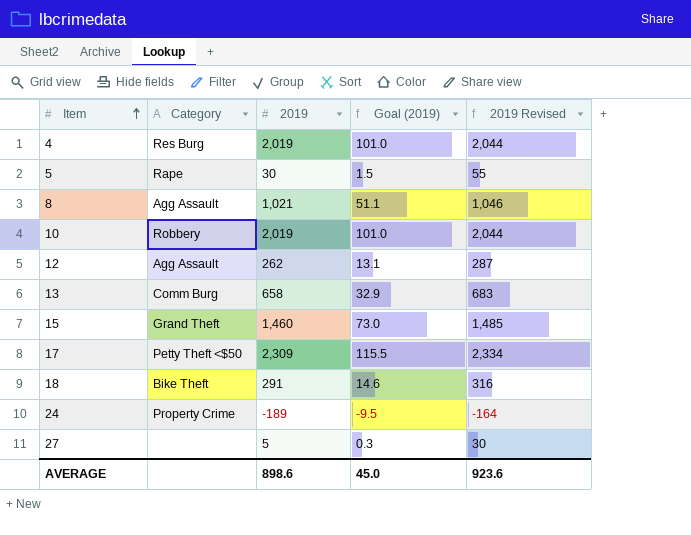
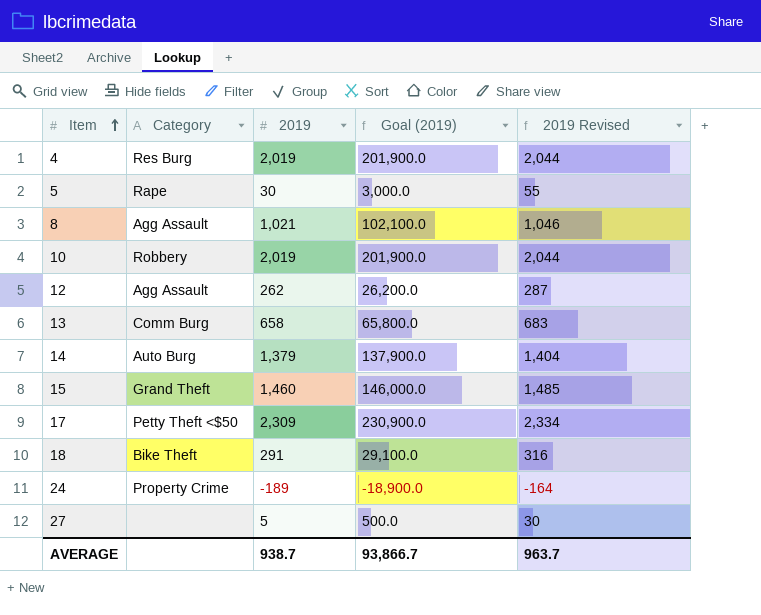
column Goal (2019) | formula: [2019] * 0.05 -> [2019] * 100
row 14: none -> Auto Burg | 1,379 | 137,900.0 | 1,404
AVERAGE | 2019: 898.6 -> 938.7
AVERAGE | Goal (2019): 45.0 -> 93,866.7
AVERAGE | 2019 Revised: 923.6 -> 963.7

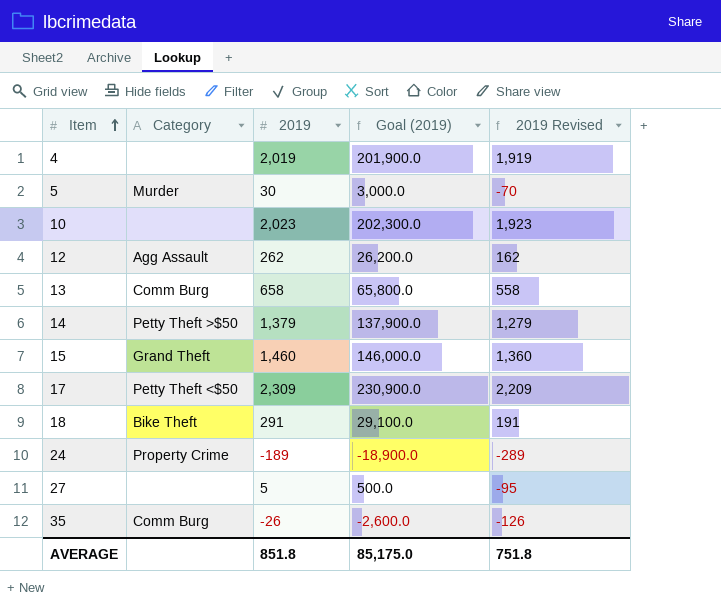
column 2019 Revised | formula: [2019] + 25 -> [2019] - 100
row 8: Agg Assault | 1,021 | 102,100.0 | 1,046 -> none
4 | Category: Res Burg -> none
5 | Category: Rape -> Murder
10 | Category: Robbery -> none
10 | 2019: 2,019 -> 2,023
10 | Goal (2019): 201,900.0 -> 202,300.0
14 | Category: Auto Burg -> Petty Theft >$50
row 35: none -> Comm Burg | -26 | -2,600.0 | -126
AVERAGE | 2019: 938.7 -> 851.8
AVERAGE | Goal (2019): 93,866.7 -> 85,175.0
AVERAGE | 2019 Revised: 963.7 -> 751.8

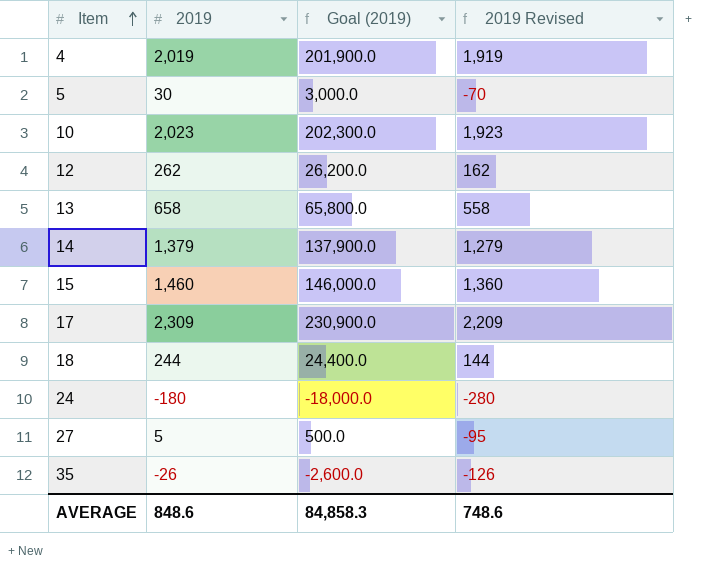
column Category | position: 2 -> none
18 | 2019: 291 -> 244
18 | Goal (2019): 29,100.0 -> 24,400.0
18 | 2019 Revised: 191 -> 144
24 | 2019: -189 -> -180
24 | Goal (2019): -18,900.0 -> -18,000.0
24 | 2019 Revised: -289 -> -280
AVERAGE | 2019: 851.8 -> 848.6
AVERAGE | Goal (2019): 85,175.0 -> 84,858.3
AVERAGE | 2019 Revised: 751.8 -> 748.6

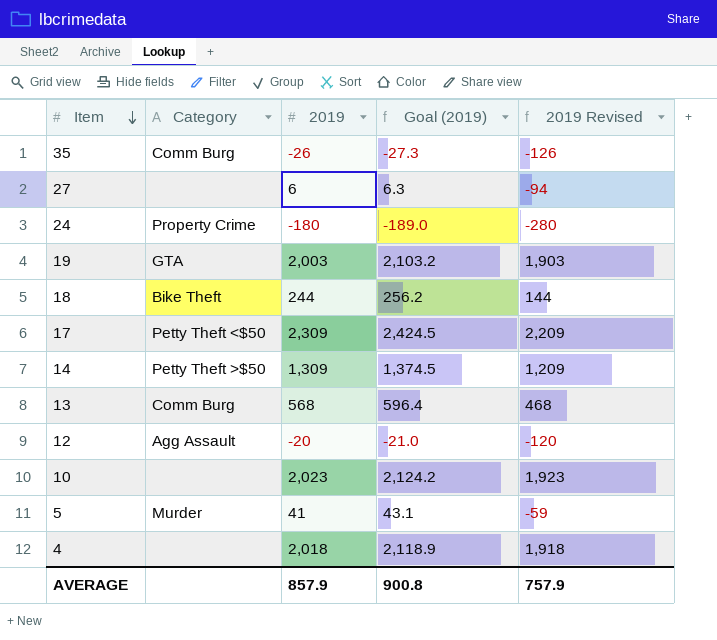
row order: Item ascending -> Item descending
column Category | position: none -> 2
column Goal (2019) | formula: [2019] * 100 -> [2019] * 1.05
row 15: 1,460 | 146,000.0 | 1,360 -> none
27 | 2019: 5 -> 6
27 | 2019 Revised: -95 -> -94
row 19: none -> GTA | 2,003 | 2,103.2 | 1,903
14 | 2019: 1,379 -> 1,309
14 | 2019 Revised: 1,279 -> 1,209
13 | 2019: 658 -> 568
13 | 2019 Revised: 558 -> 468
12 | 2019: 262 -> -20
12 | 2019 Revised: 162 -> -120
5 | 2019: 30 -> 41
5 | 2019 Revised: -70 -> -59
4 | 2019: 2,019 -> 2,018
4 | 2019 Revised: 1,919 -> 1,918
AVERAGE | 2019: 848.6 -> 857.9
AVERAGE | Goal (2019): 84,858.3 -> 900.8
AVERAGE | 2019 Revised: 748.6 -> 757.9

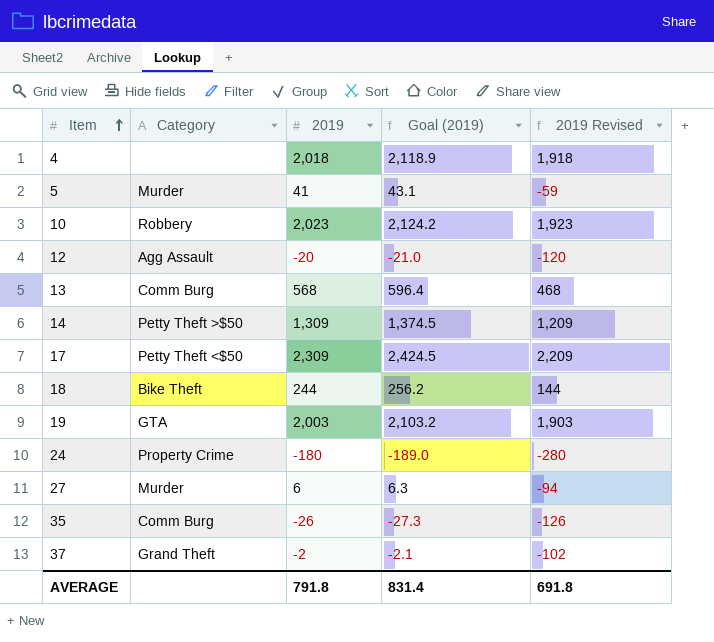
row order: Item descending -> Item ascending
10 | Category: none -> Robbery
27 | Category: none -> Murder
row 37: none -> Grand Theft | -2 | -2.1 | -102
AVERAGE | 2019: 857.9 -> 791.8
AVERAGE | Goal (2019): 900.8 -> 831.4
AVERAGE | 2019 Revised: 757.9 -> 691.8

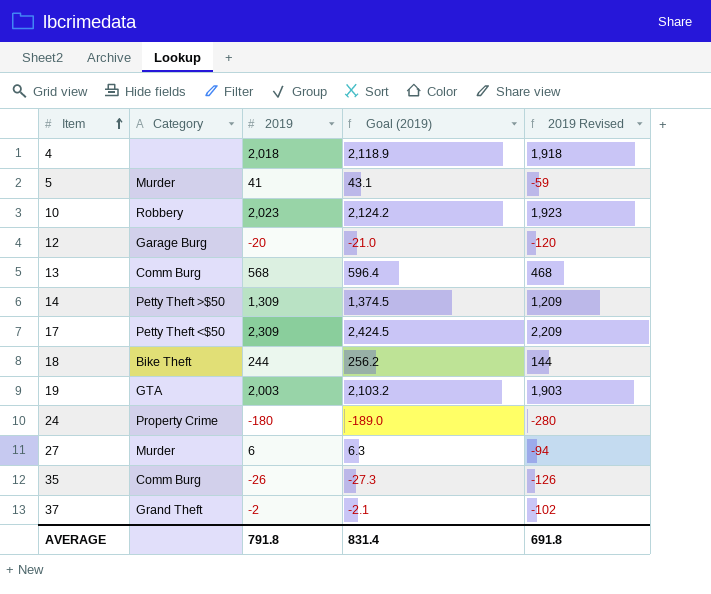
12 | Category: Agg Assault -> Garage Burg

